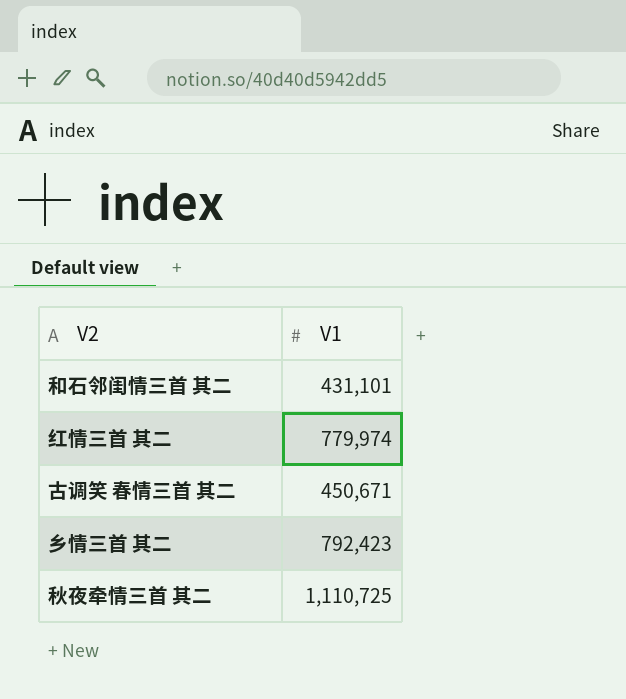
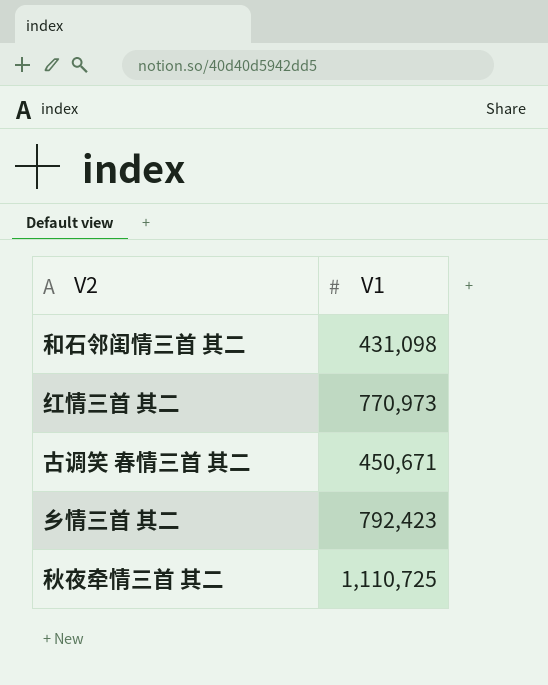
和石邻闺情三首 其二 | V1: 431,101 -> 431,098
红情三首 其二 | V1: 779,974 -> 770,973

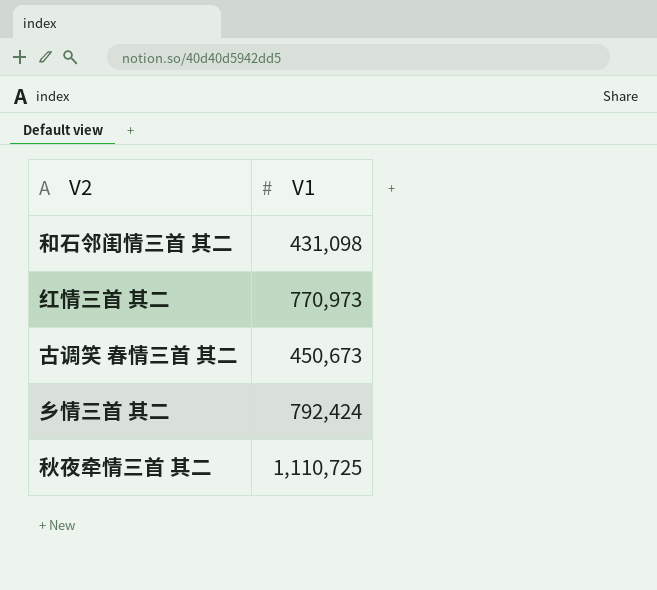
古调笑 春情三首 其二 | V1: 450,671 -> 450,673
乡情三首 其二 | V1: 792,423 -> 792,424

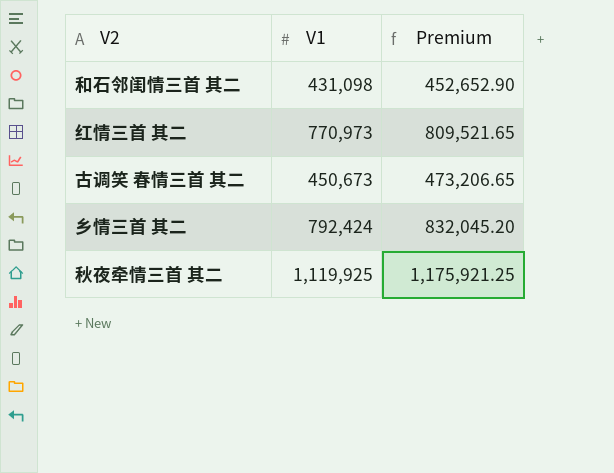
column Premium | formula: none -> [V1] * 1.05
秋夜牵情三首 其二 | V1: 1,110,725 -> 1,119,925

